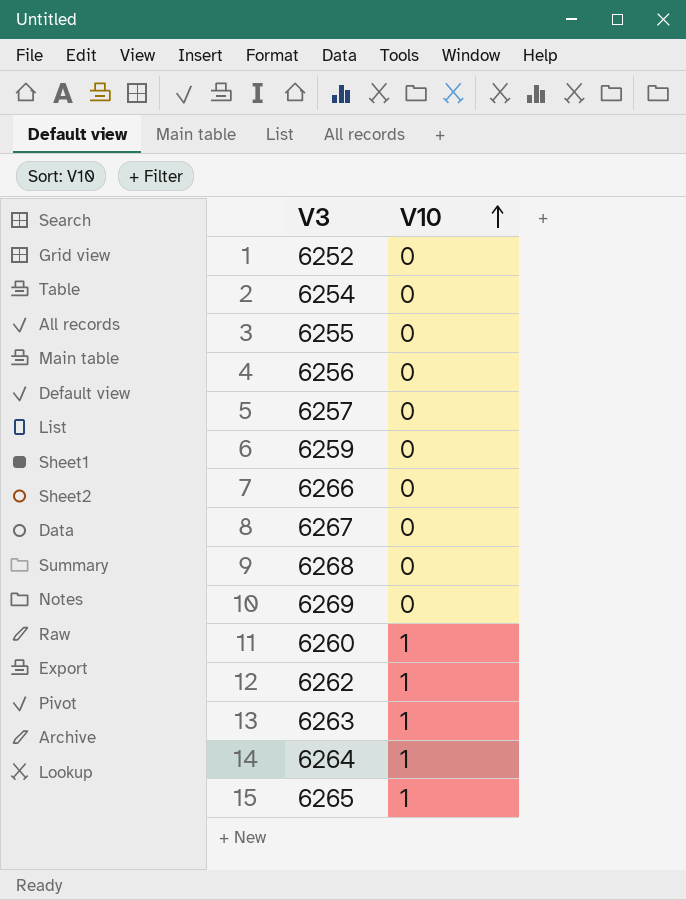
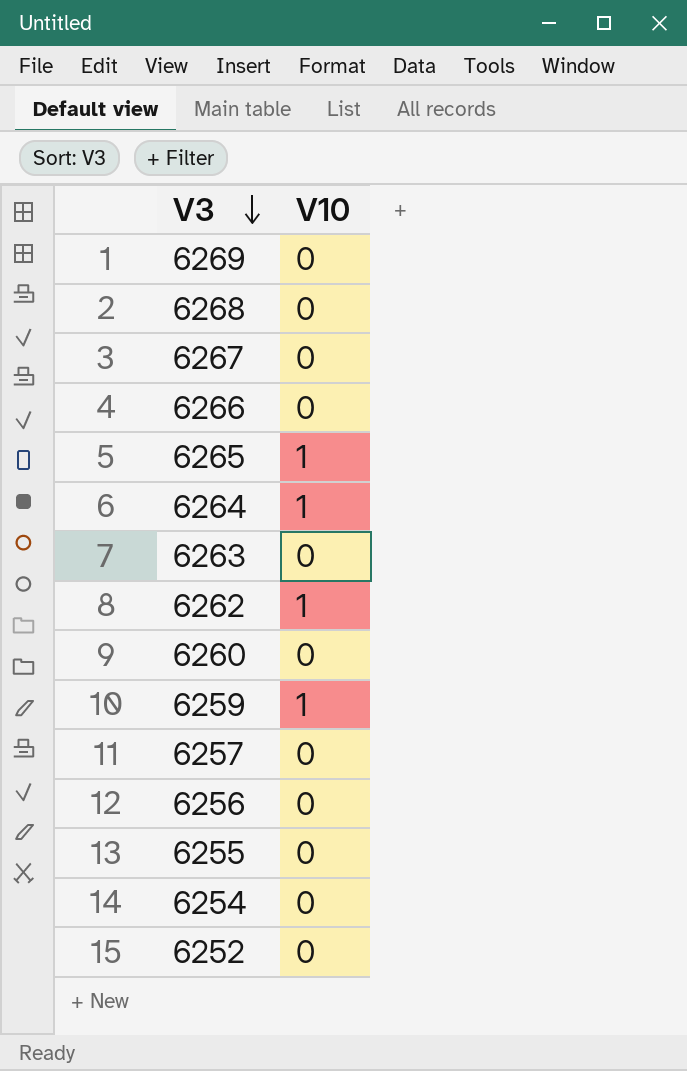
row order: V10 ascending -> V3 descending
6263 | V10: 1 -> 0
6260 | V10: 1 -> 0
6259 | V10: 0 -> 1

